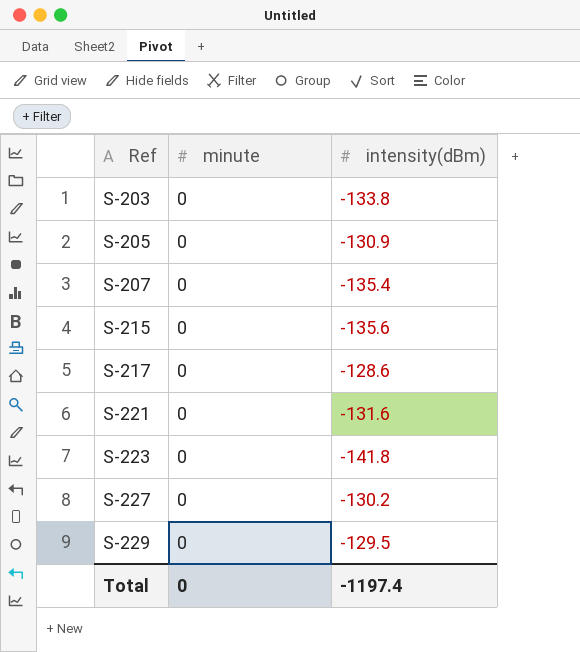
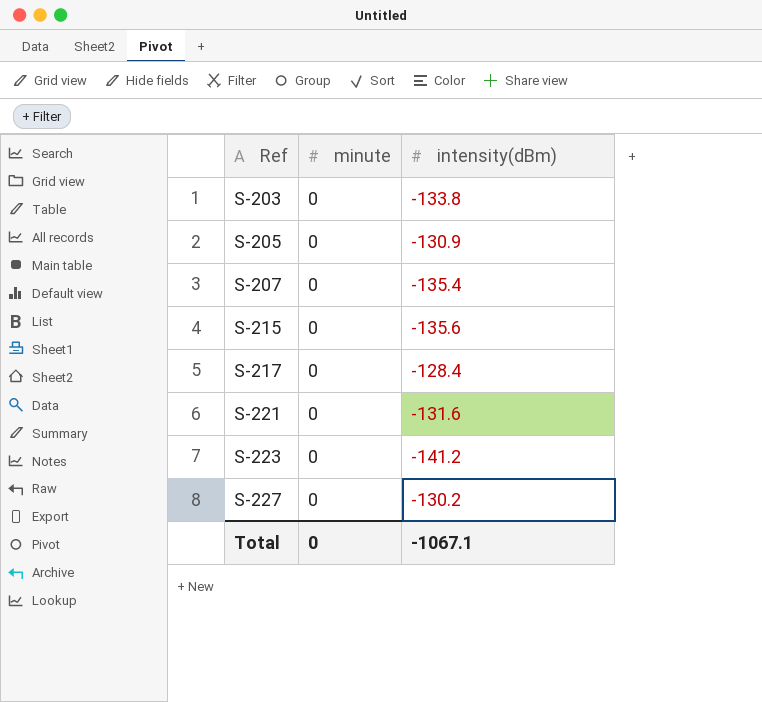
row S-229: 0 | -129.5 -> none
S-217 | intensity(dBm): -128.6 -> -128.4
S-223 | intensity(dBm): -141.8 -> -141.2
Total | intensity(dBm): -1197.4 -> -1067.1

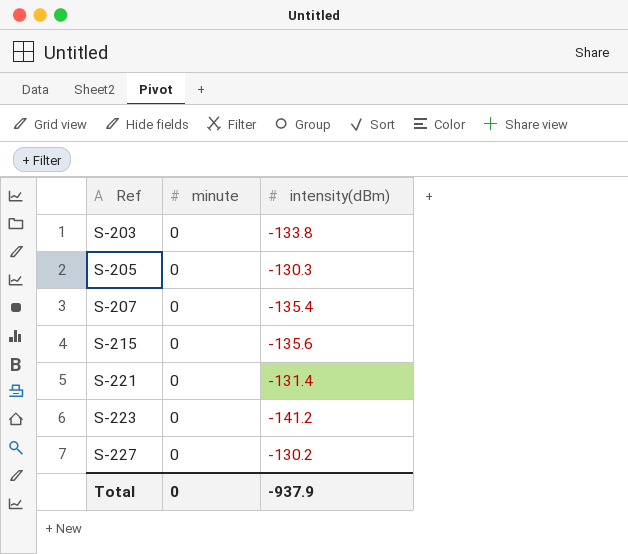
row S-217: 0 | -128.4 -> none
S-205 | intensity(dBm): -130.9 -> -130.3
S-221 | intensity(dBm): -131.6 -> -131.4
Total | intensity(dBm): -1067.1 -> -937.9

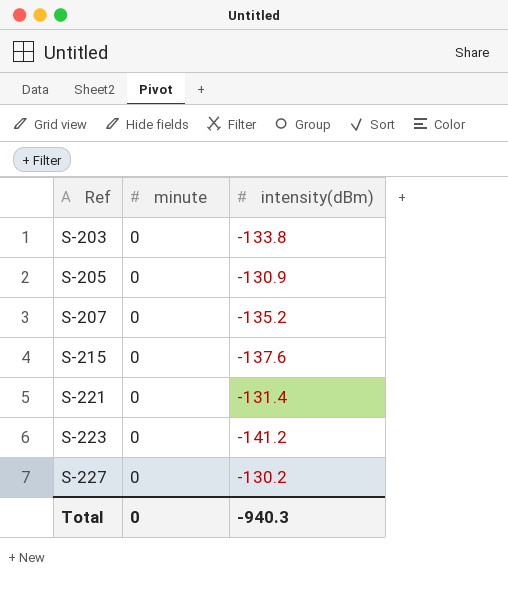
S-205 | intensity(dBm): -130.3 -> -130.9
S-207 | intensity(dBm): -135.4 -> -135.2
S-215 | intensity(dBm): -135.6 -> -137.6
Total | intensity(dBm): -937.9 -> -940.3

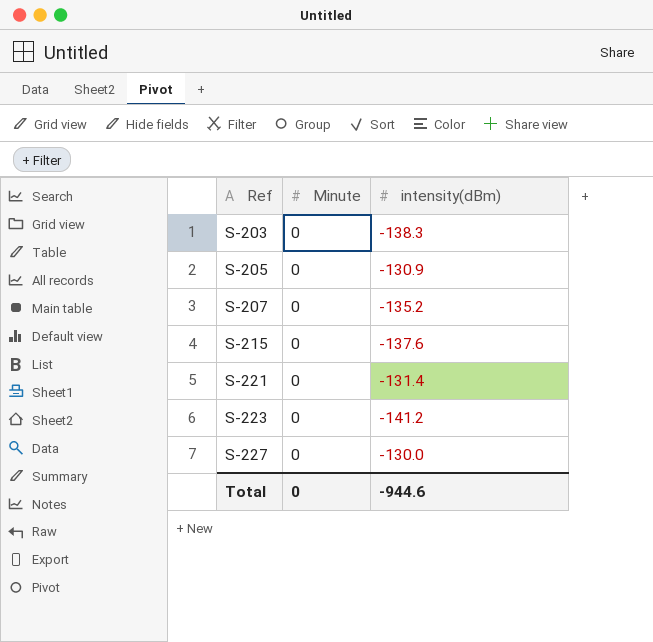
column name: minute -> Minute
S-203 | intensity(dBm): -133.8 -> -138.3
S-227 | intensity(dBm): -130.2 -> -130.0
Total | intensity(dBm): -940.3 -> -944.6

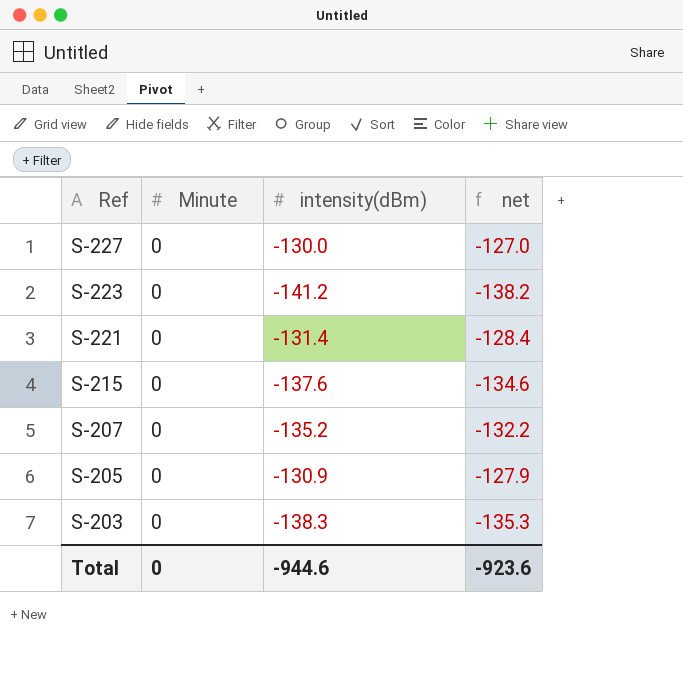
row order: Ref ascending -> Ref descending
column net | formula: none -> [intensity(dBm)] + 3

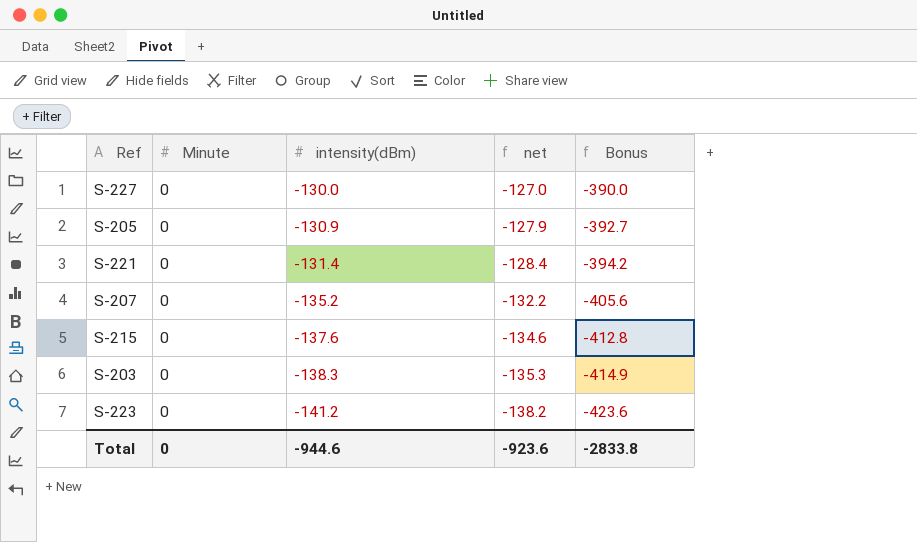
row order: Ref descending -> intensity(dBm) descending
column Bonus | formula: none -> [intensity(dBm)] * 3

